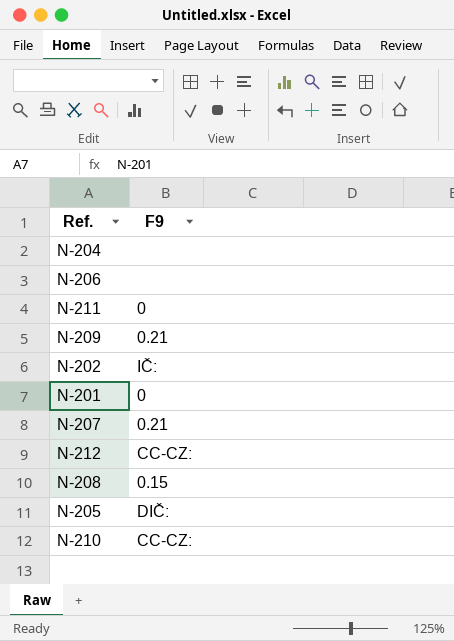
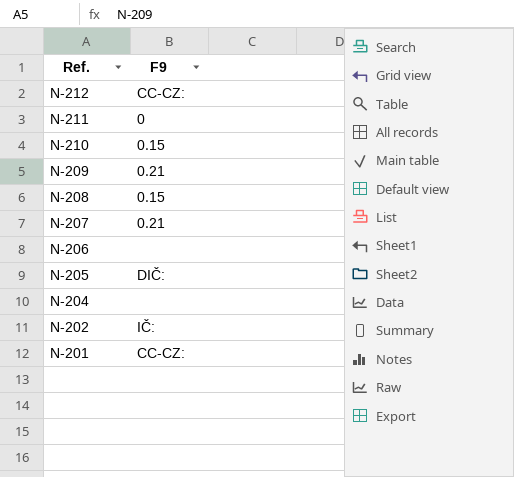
row order: none -> Ref. descending
N-210 | F9: CC-CZ: -> 0.15
N-201 | F9: 0 -> CC-CZ:

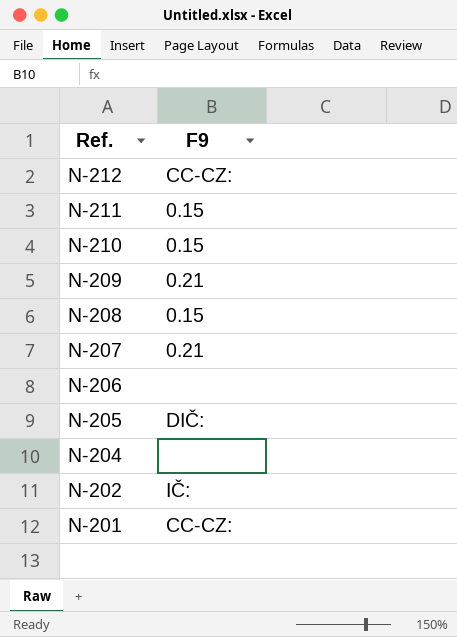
N-211 | F9: 0 -> 0.15

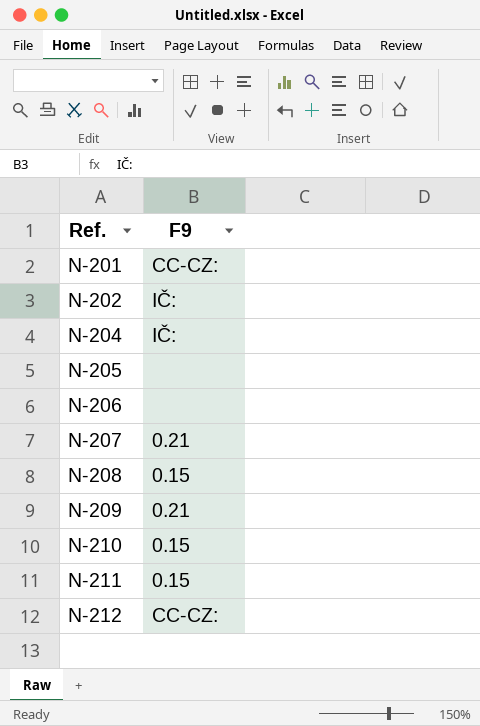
row order: Ref. descending -> Ref. ascending
N-204 | F9: none -> IČ:
N-205 | F9: DIČ: -> none

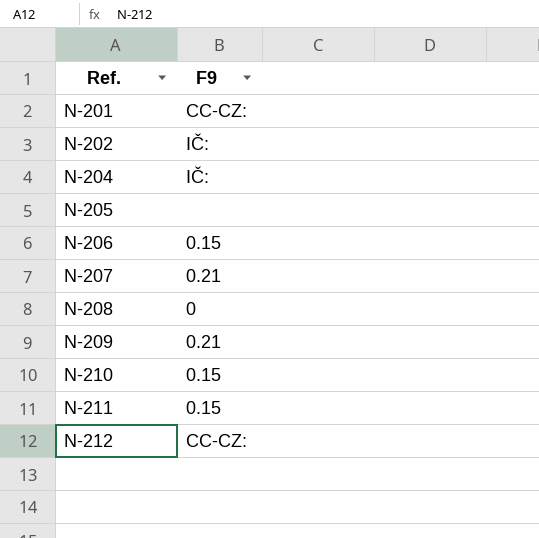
N-206 | F9: none -> 0.15
N-208 | F9: 0.15 -> 0

